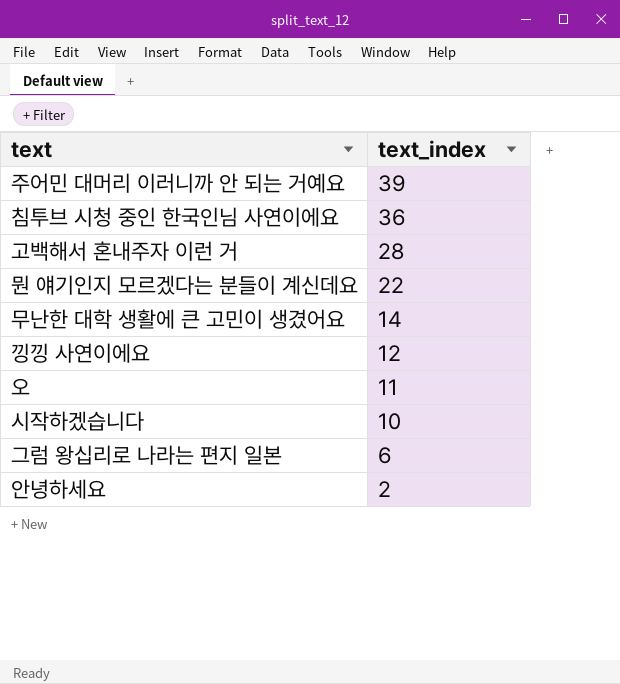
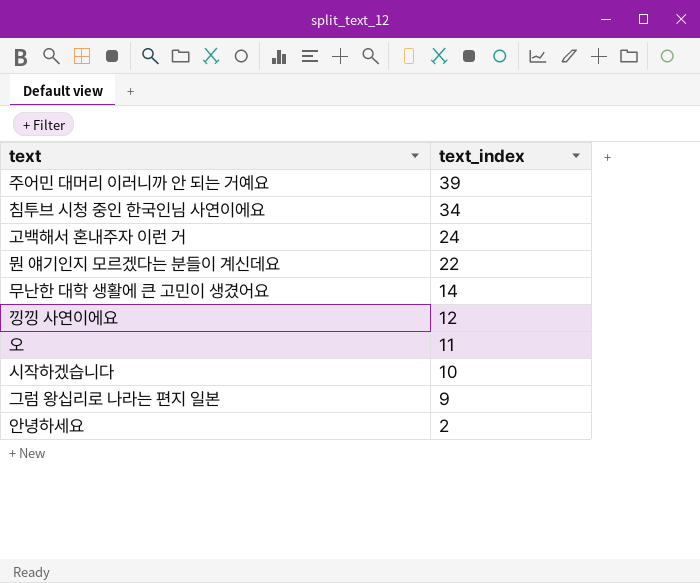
침투브 시청 중인 한국인님 사연이에요 | text_index: 36 -> 34
고백해서 혼내주자 이런 거 | text_index: 28 -> 24
그럼 왕십리로 나라는 편지 일본 | text_index: 6 -> 9

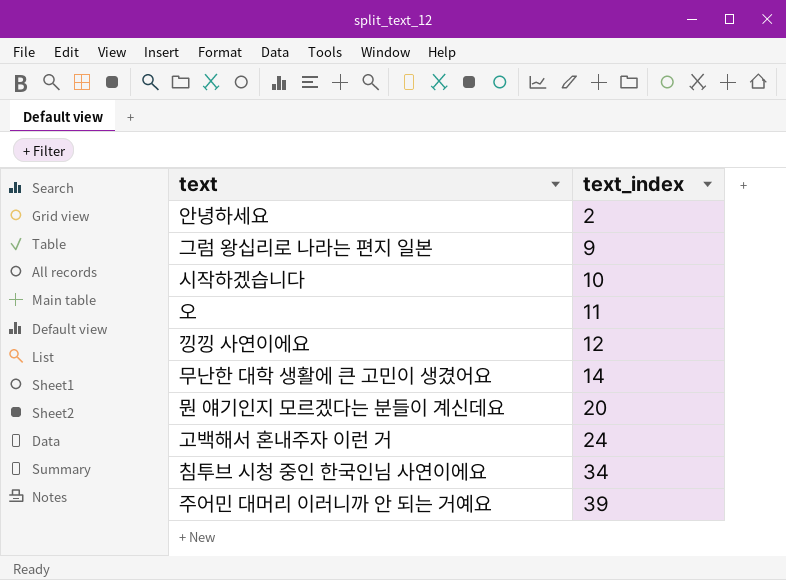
row order: text_index descending -> text_index ascending
뭔 얘기인지 모르겠다는 분들이 계신데요 | text_index: 22 -> 20

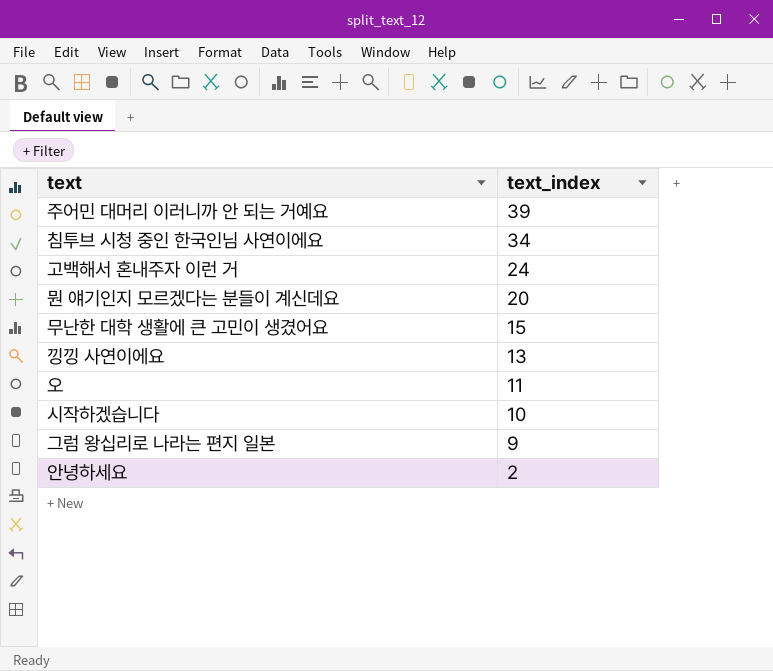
row order: text_index ascending -> text_index descending
무난한 대학 생활에 큰 고민이 생겼어요 | text_index: 14 -> 15
낑낑 사연이에요 | text_index: 12 -> 13

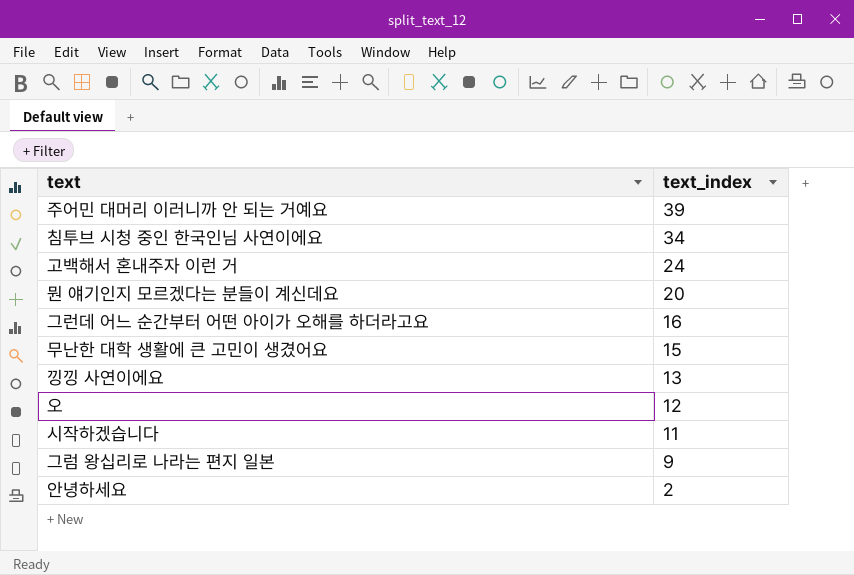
row 그런데 어느 순간부터 어떤 아이가 오해를 하더라고요: none -> 16
오 | text_index: 11 -> 12
시작하겠습니다 | text_index: 10 -> 11

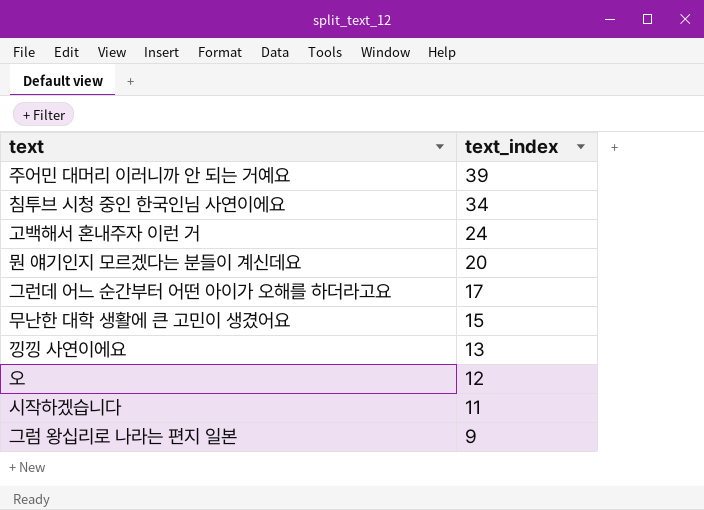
row 안녕하세요: 2 -> none
그런데 어느 순간부터 어떤 아이가 오해를 하더라고요 | text_index: 16 -> 17

